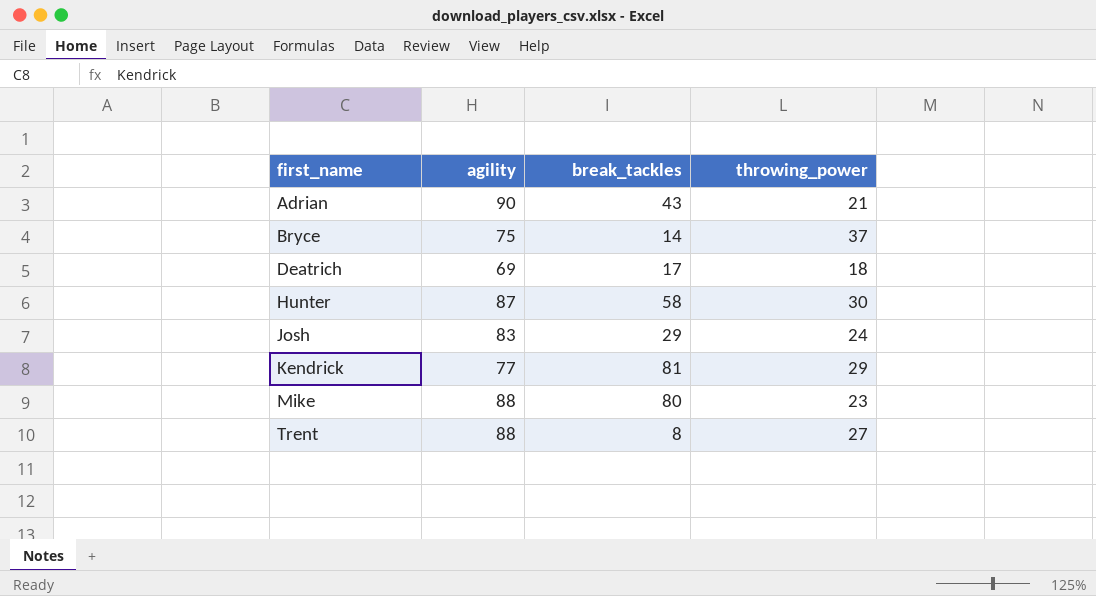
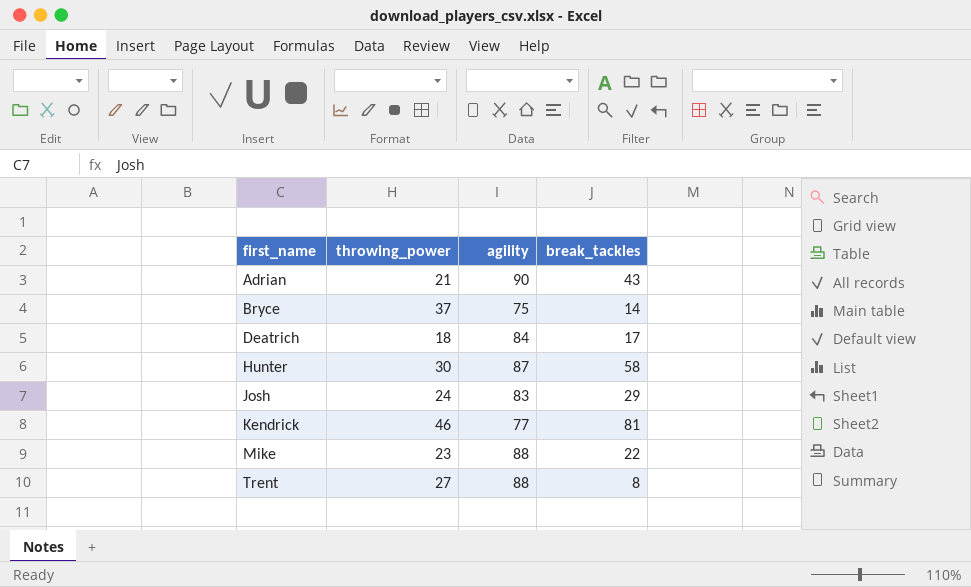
column throwing_power | position: 4 -> 2
Deatrich | agility: 69 -> 84
Kendrick | throwing_power: 29 -> 46
Mike | break_tackles: 80 -> 22

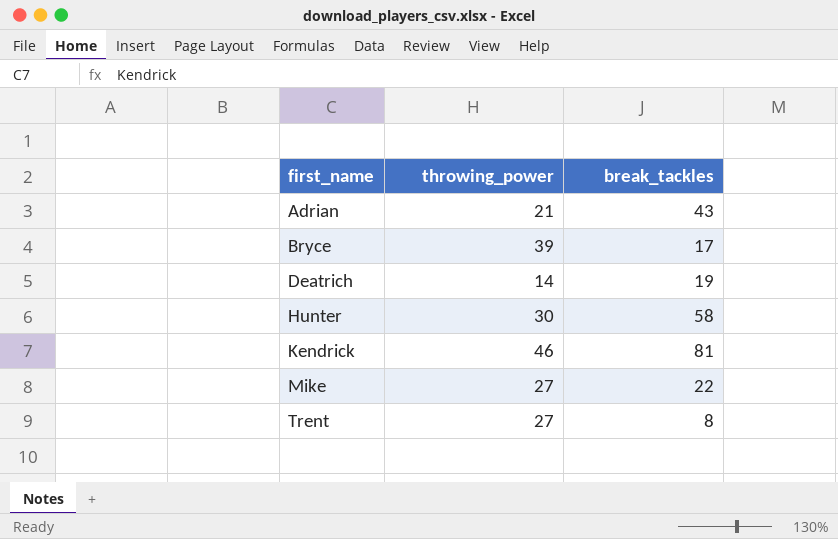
column agility | position: 3 -> none
row Josh: 24 | 83 | 29 -> none
Bryce | throwing_power: 37 -> 39
Bryce | break_tackles: 14 -> 17
Deatrich | throwing_power: 18 -> 14
Deatrich | break_tackles: 17 -> 19
Mike | throwing_power: 23 -> 27

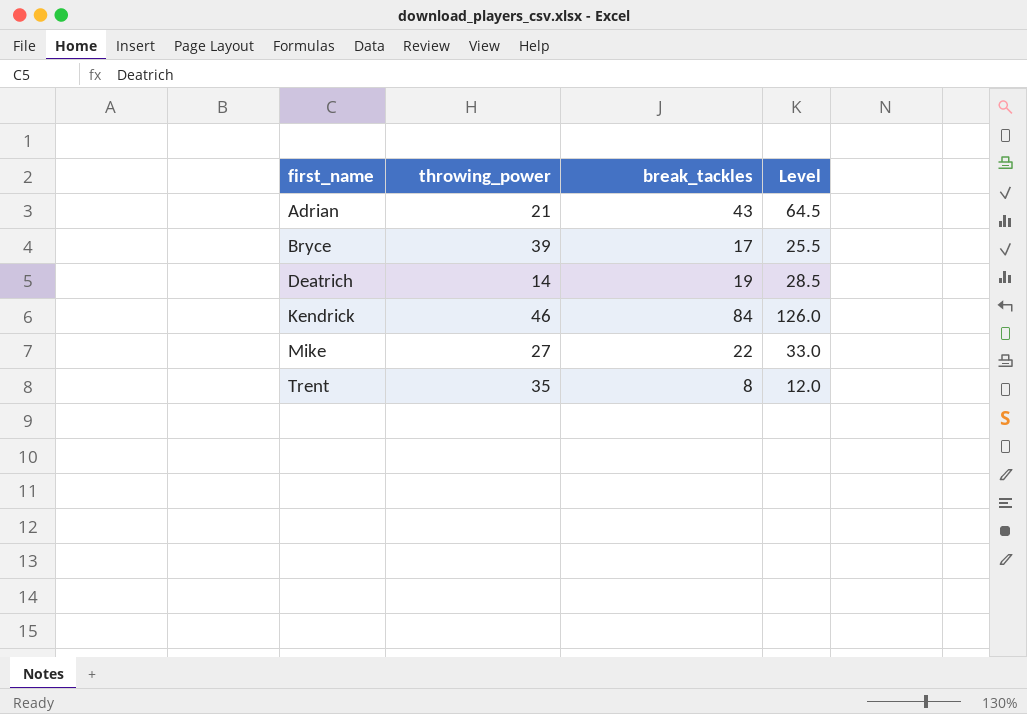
column Level | formula: none -> [break_tackles] * 1.5
row Hunter: 30 | 58 -> none
Kendrick | break_tackles: 81 -> 84
Trent | throwing_power: 27 -> 35

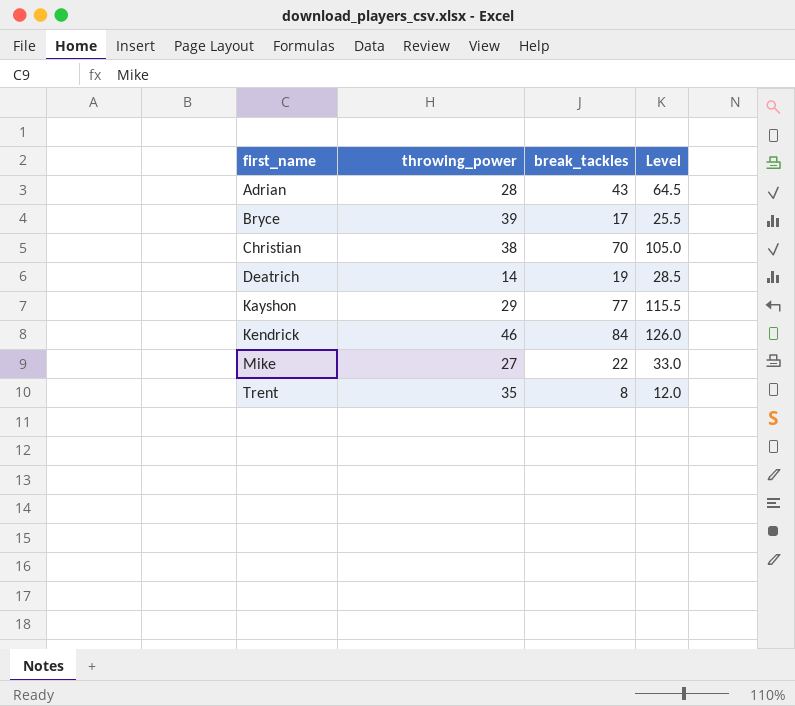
Adrian | throwing_power: 21 -> 28
row Christian: none -> 38 | 70 | 105.0
row Kayshon: none -> 29 | 77 | 115.5

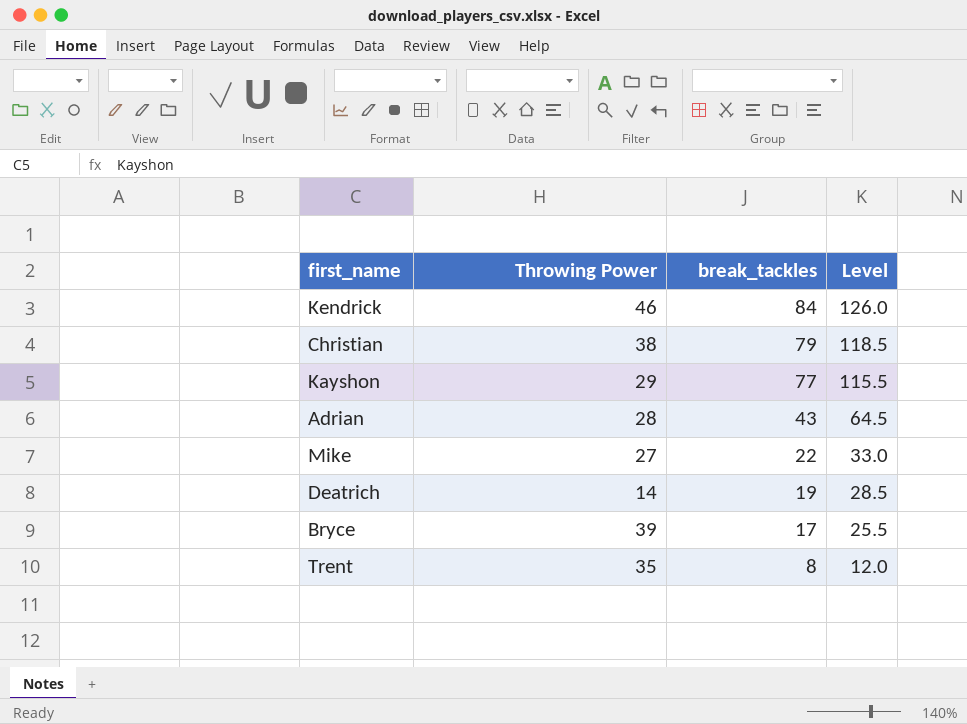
row order: first_name ascending -> break_tackles descending
column name: throwing_power -> Throwing Power
Christian | break_tackles: 70 -> 79
Christian | Level: 105.0 -> 118.5

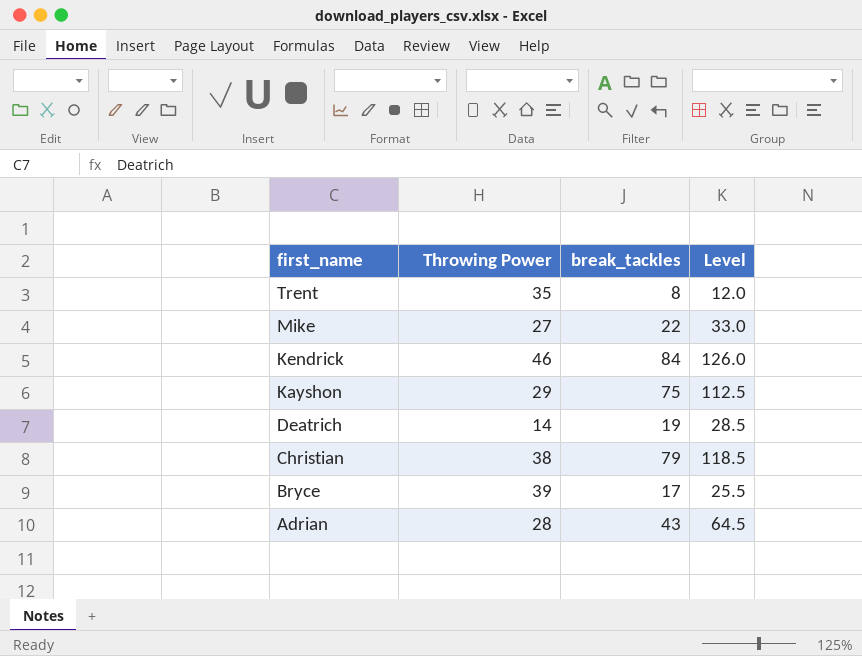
row order: break_tackles descending -> first_name descending
Kayshon | break_tackles: 77 -> 75
Kayshon | Level: 115.5 -> 112.5

